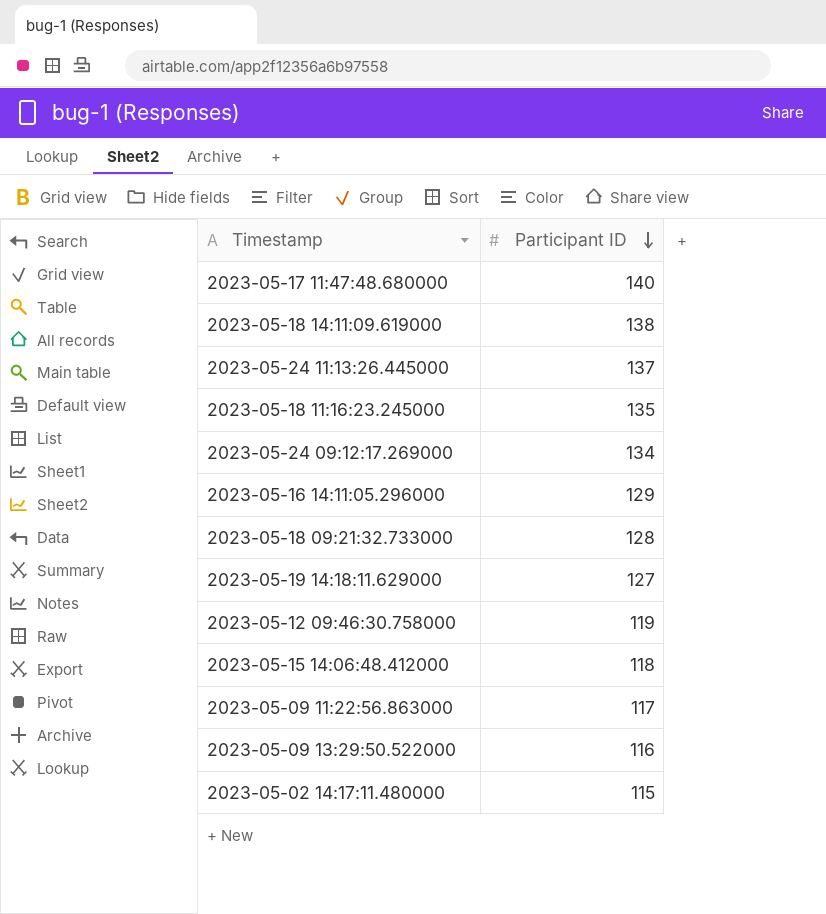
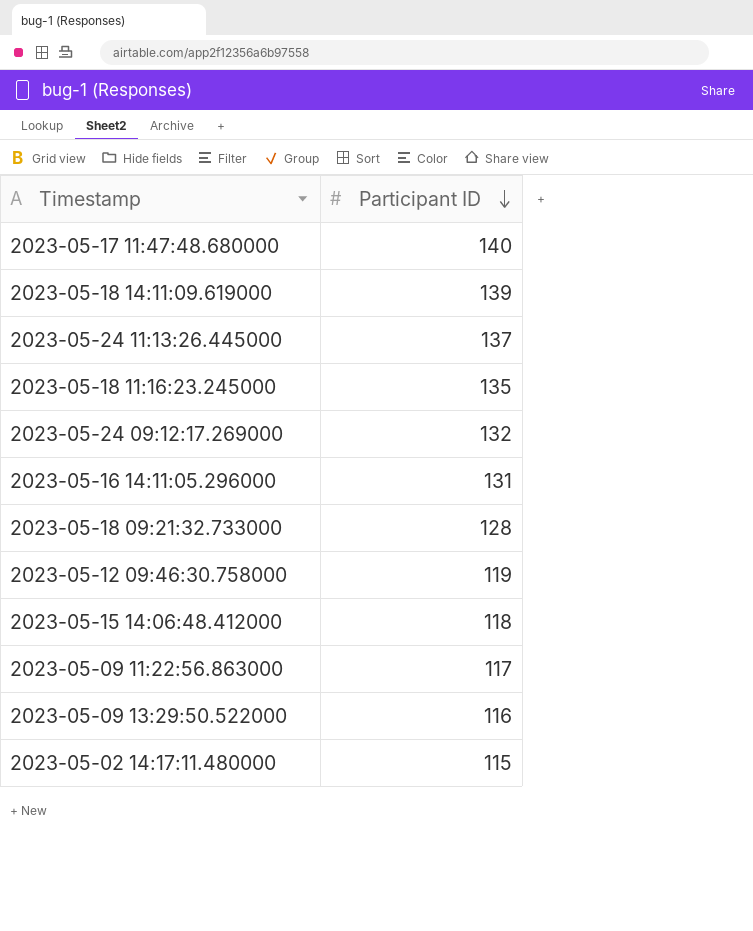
row 2023-05-19 14:18:11.629000: 127 -> none
2023-05-18 14:11:09.619000 | Participant ID: 138 -> 139
2023-05-24 09:12:17.269000 | Participant ID: 134 -> 132
2023-05-16 14:11:05.296000 | Participant ID: 129 -> 131

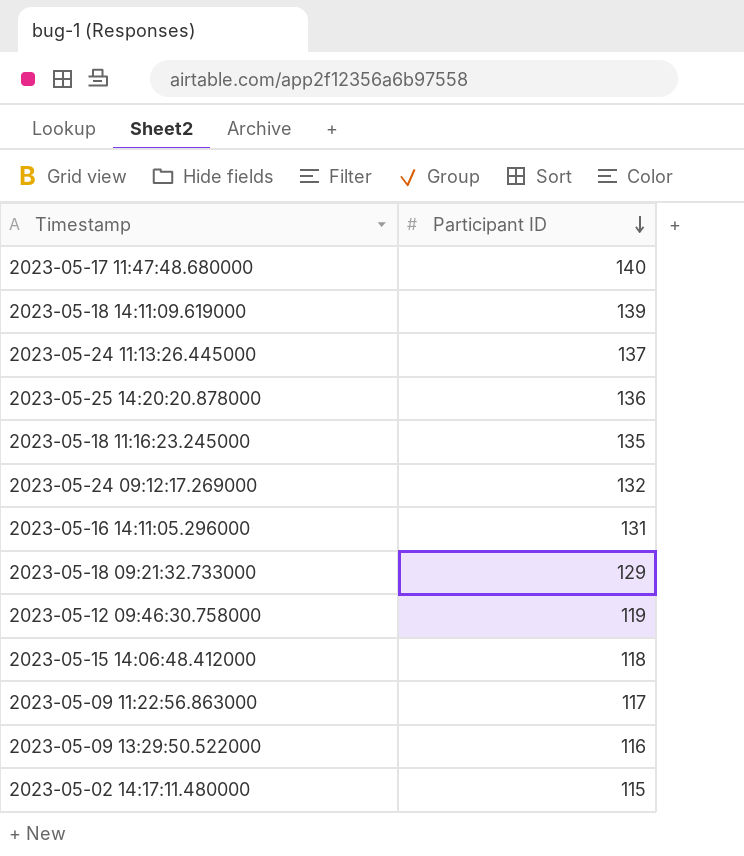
row 2023-05-25 14:20:20.878000: none -> 136
2023-05-18 09:21:32.733000 | Participant ID: 128 -> 129

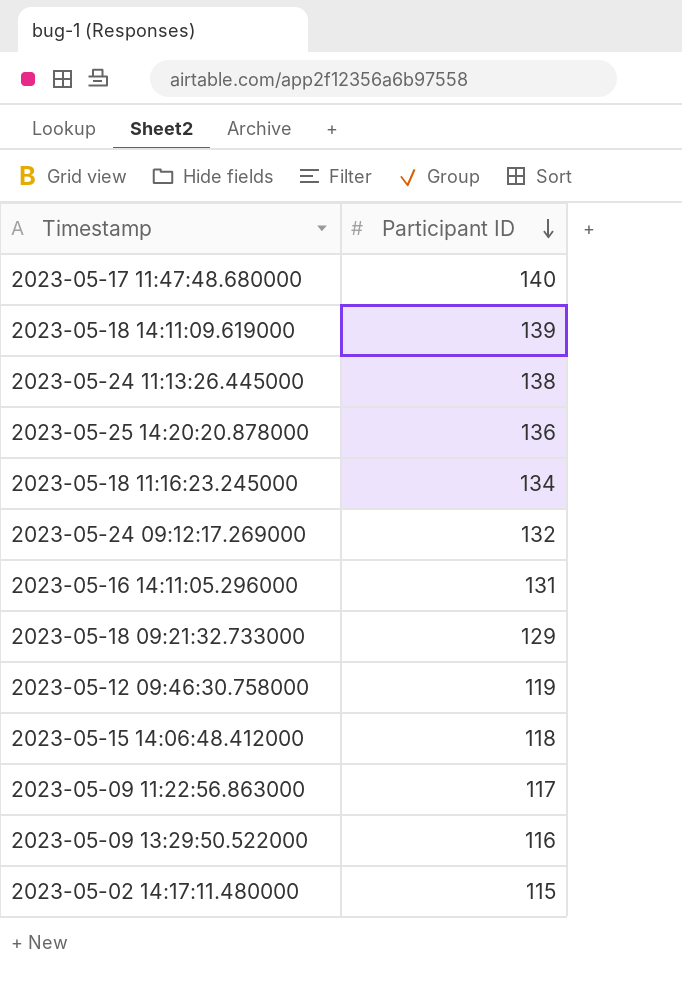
2023-05-24 11:13:26.445000 | Participant ID: 137 -> 138
2023-05-18 11:16:23.245000 | Participant ID: 135 -> 134

